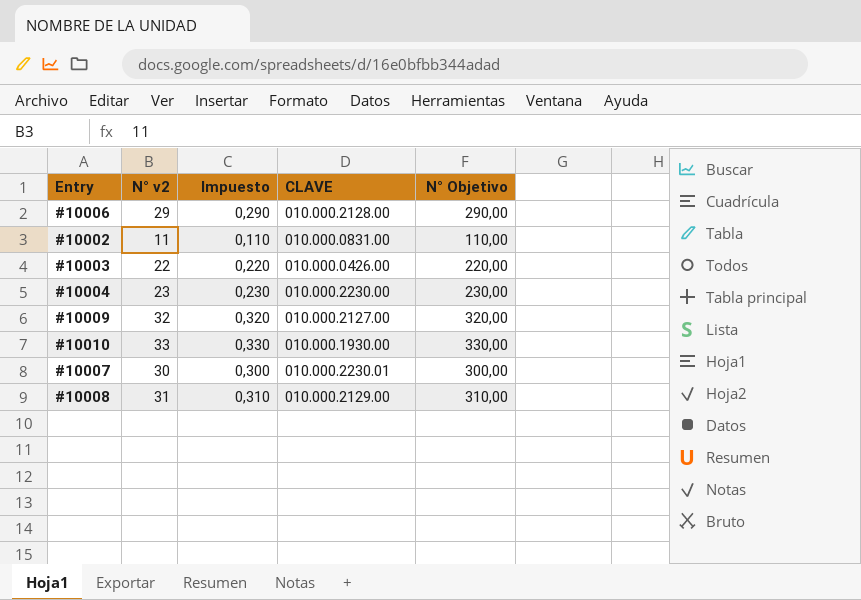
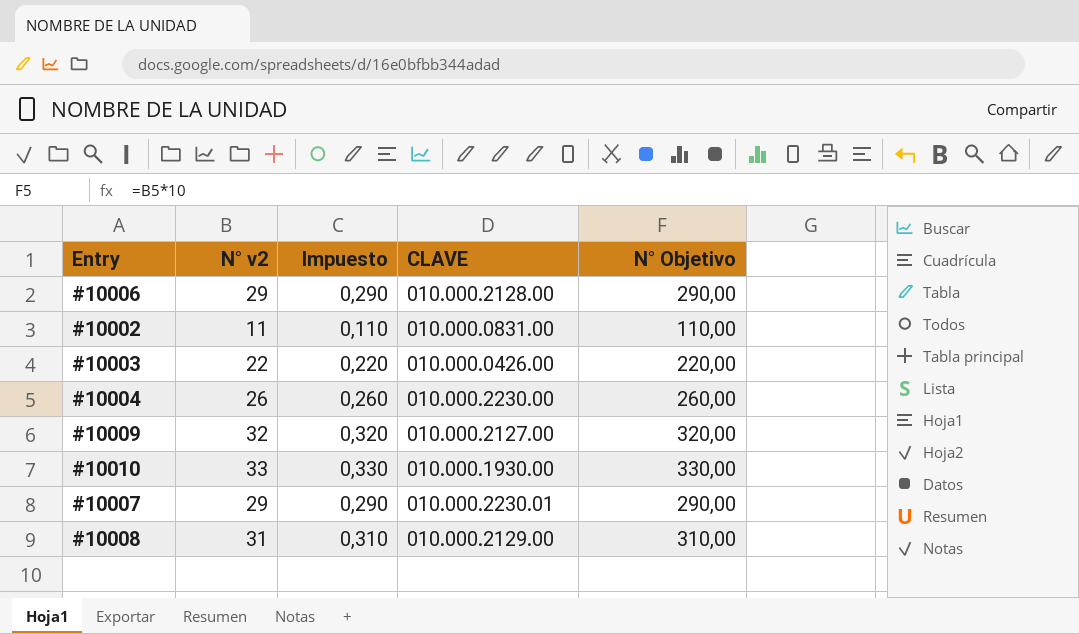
#10004 | N° v2: 23 -> 26
#10004 | Impuesto: 0,230 -> 0,260
#10004 | N° Objetivo: 230,00 -> 260,00
#10007 | N° v2: 30 -> 29
#10007 | Impuesto: 0,300 -> 0,290
#10007 | N° Objetivo: 300,00 -> 290,00

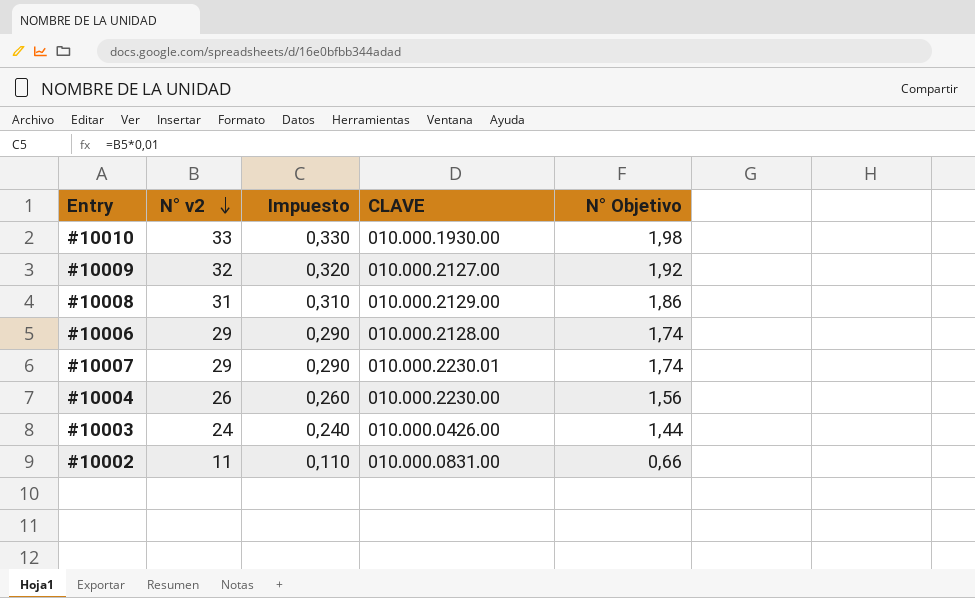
row order: none -> N° v2 descending
column N° Objetivo | formula: [N° v2] * 10 -> [N° v2] * 0,06
#10003 | N° v2: 22 -> 24
#10003 | Impuesto: 0,220 -> 0,240

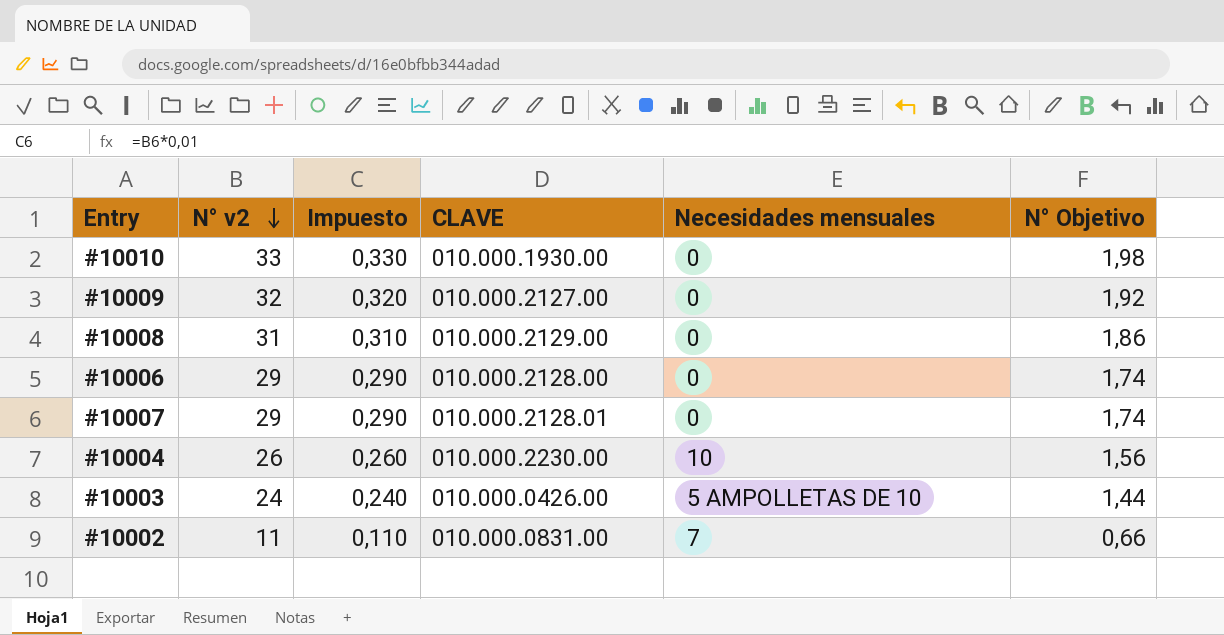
column Necesidades mensuales | position: none -> 5
#10007 | CLAVE: 010.000.2230.01 -> 010.000.2128.01

